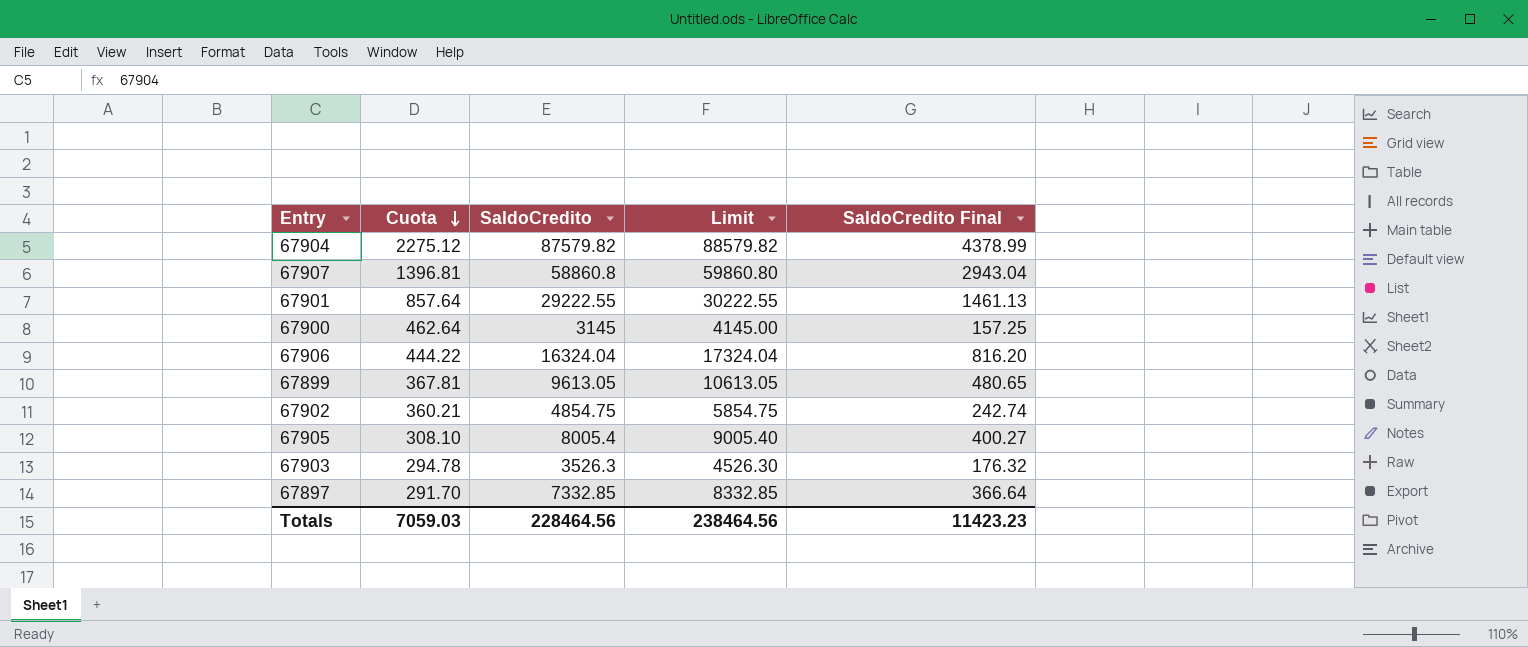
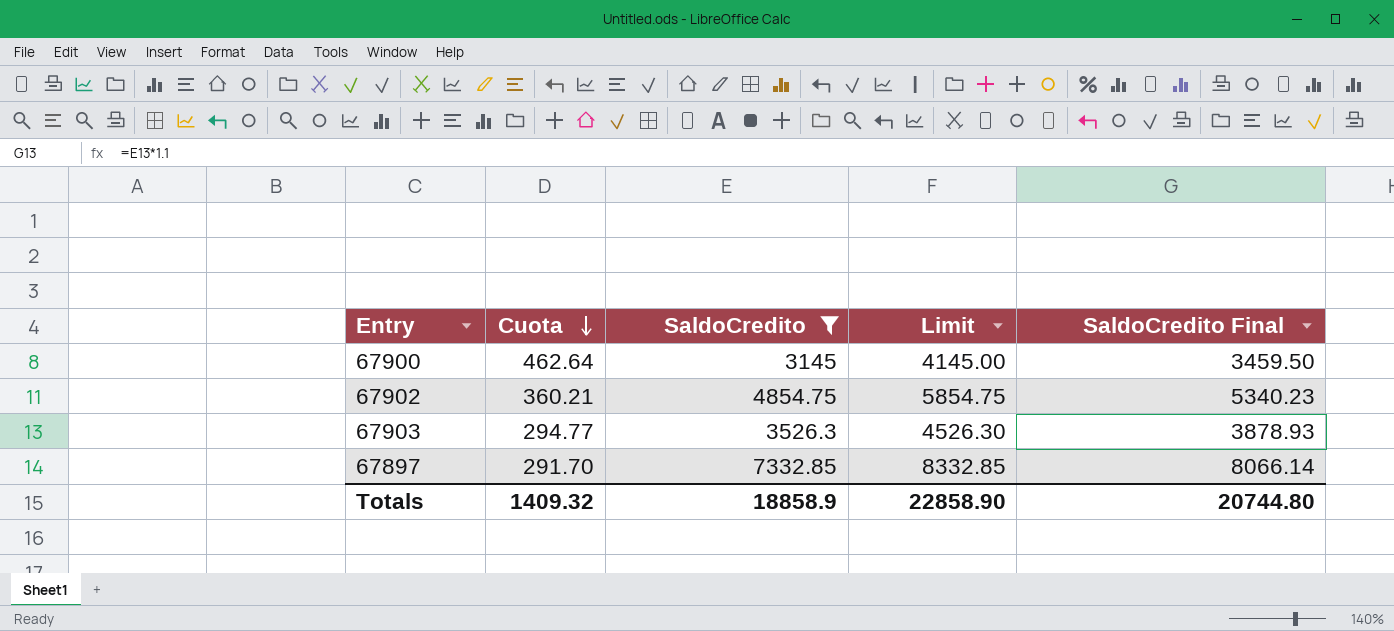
filter: none -> SaldoCredito <= 7332.85
column SaldoCredito Final | formula: [SaldoCredito] * 0.05 -> [SaldoCredito] * 1.1
67903 | Cuota: 294.78 -> 294.77
Totals | Cuota: 7059.03 -> 1409.32
Totals | SaldoCredito: 228464.56 -> 18858.9
Totals | Limit: 238464.56 -> 22858.90
Totals | SaldoCredito Final: 11423.23 -> 20744.80

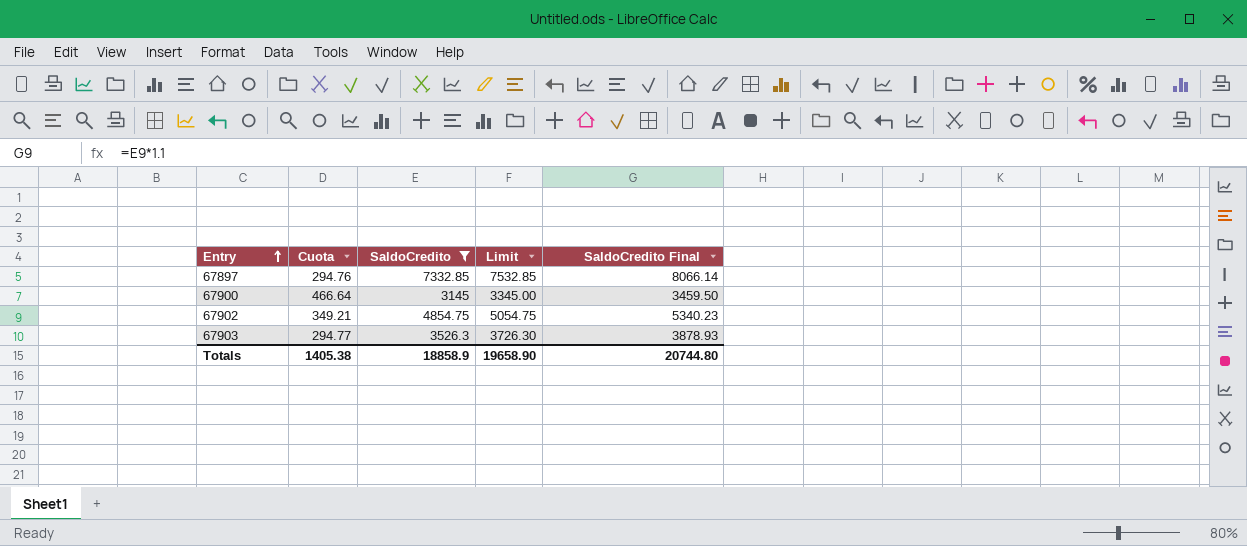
row order: Cuota descending -> Entry ascending
column Limit | formula: [SaldoCredito] + 1000 -> [SaldoCredito] + 200
67897 | Cuota: 291.70 -> 294.76
67900 | Cuota: 462.64 -> 466.64
67902 | Cuota: 360.21 -> 349.21
Totals | Cuota: 1409.32 -> 1405.38
Totals | Limit: 22858.90 -> 19658.90

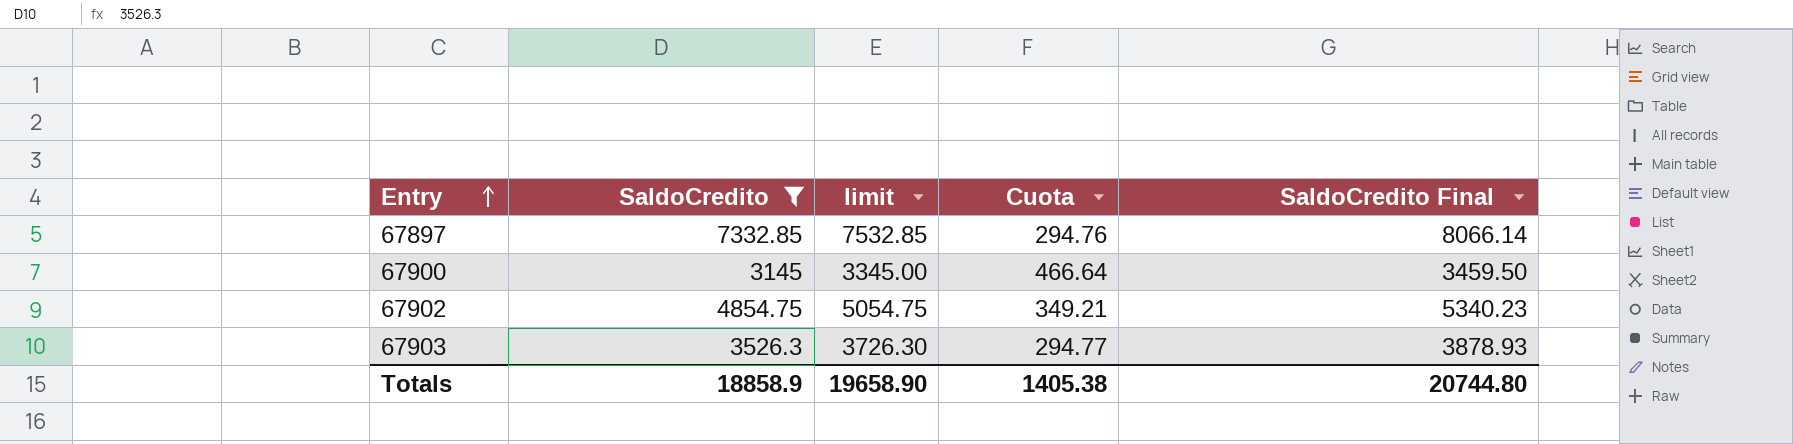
column name: Limit -> limit
column Cuota | position: 2 -> 4

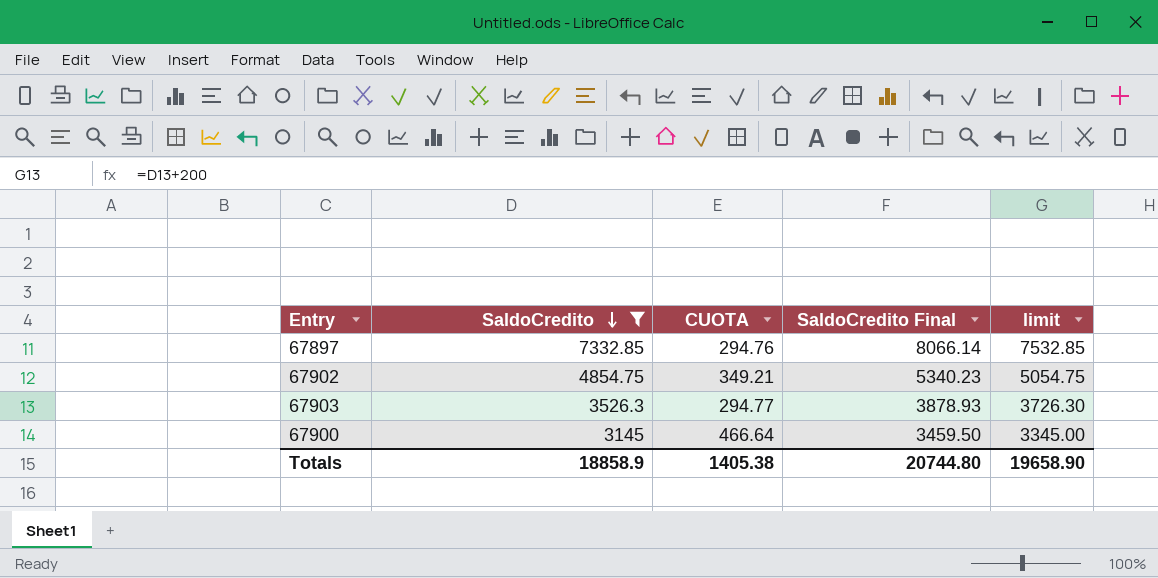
row order: Entry ascending -> SaldoCredito descending
column name: Cuota -> CUOTA
column limit | position: 3 -> 5

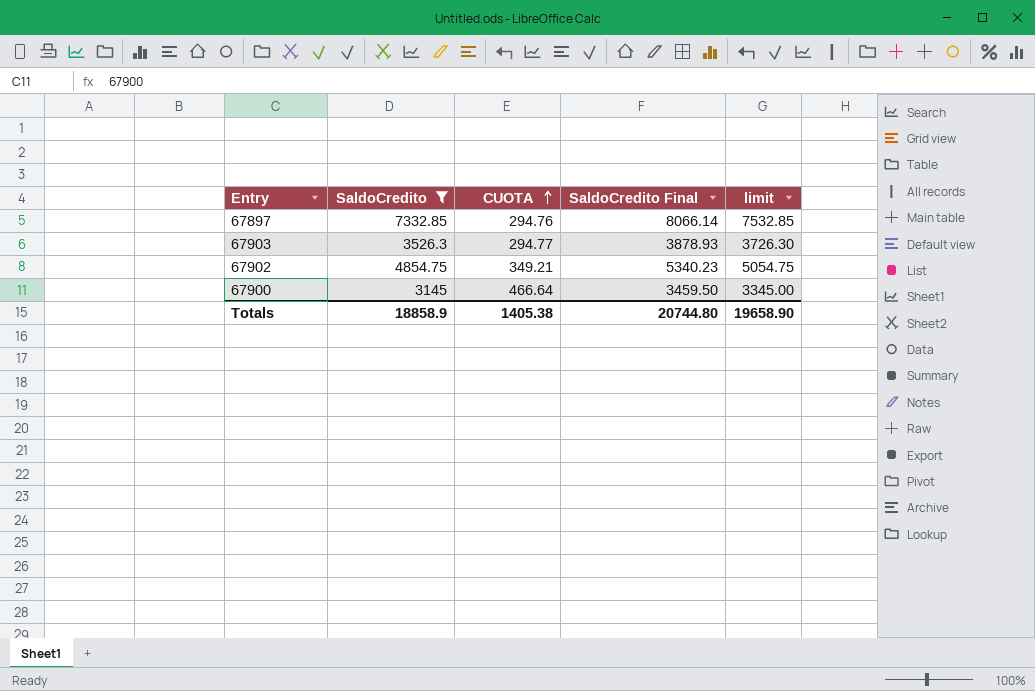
row order: SaldoCredito descending -> CUOTA ascending

